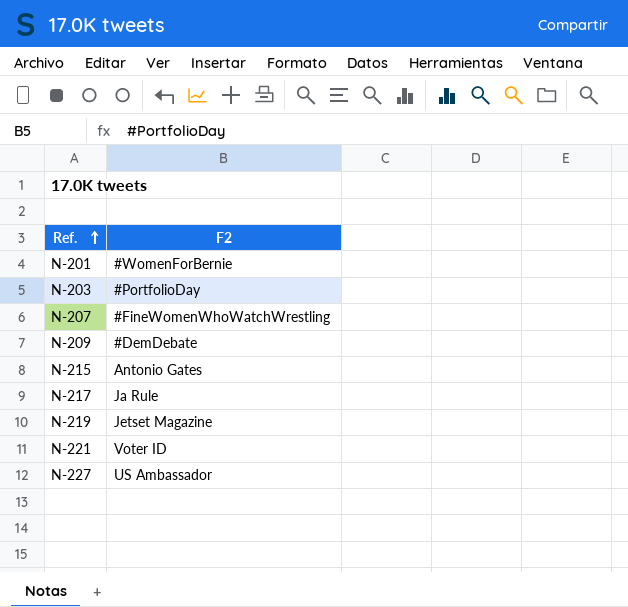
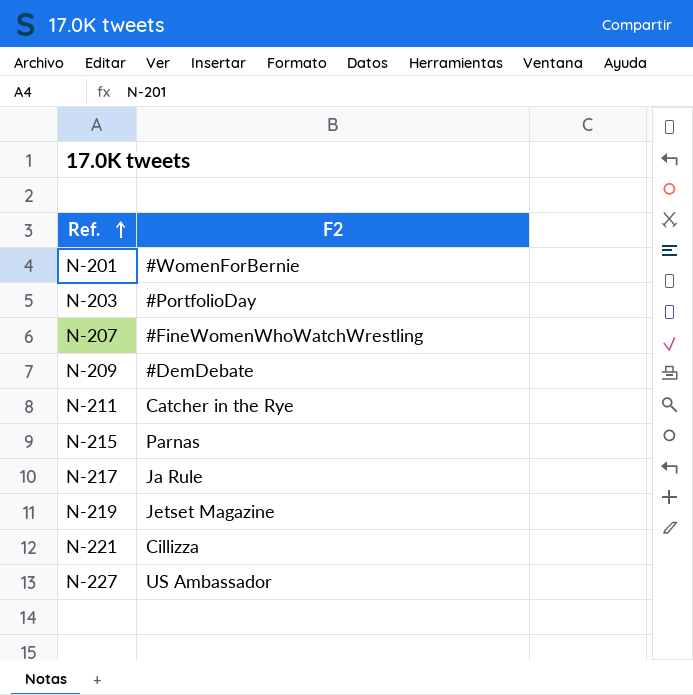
row N-211: none -> Catcher in the Rye
N-215 | F2: Antonio Gates -> Parnas
N-221 | F2: Voter ID -> Cillizza

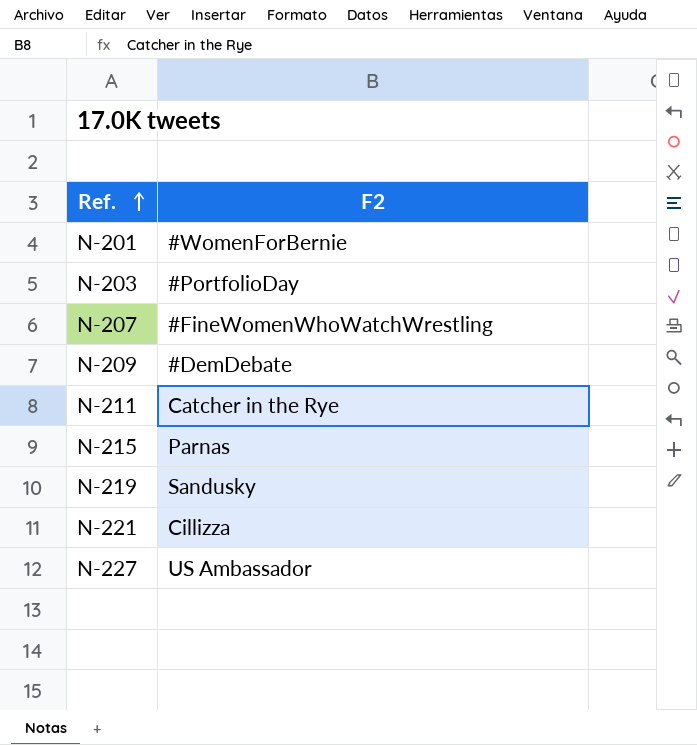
row N-217: Ja Rule -> none
N-219 | F2: Jetset Magazine -> Sandusky

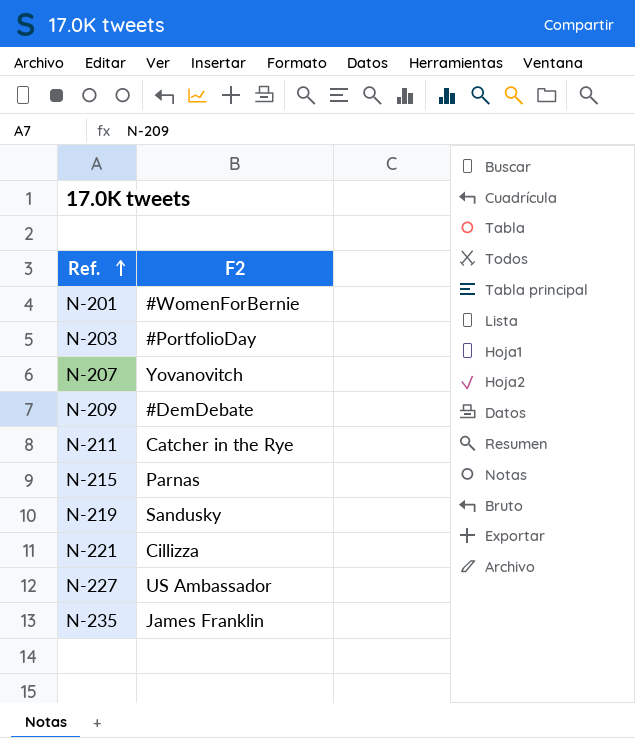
N-207 | F2: #FineWomenWhoWatchWrestling -> Yovanovitch
row N-235: none -> James Franklin

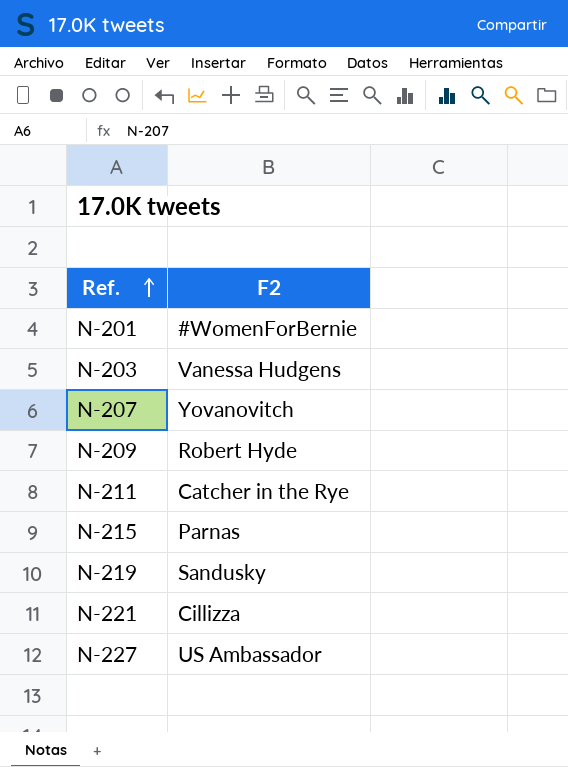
row N-235: James Franklin -> none
N-203 | F2: #PortfolioDay -> Vanessa Hudgens
N-209 | F2: #DemDebate -> Robert Hyde

